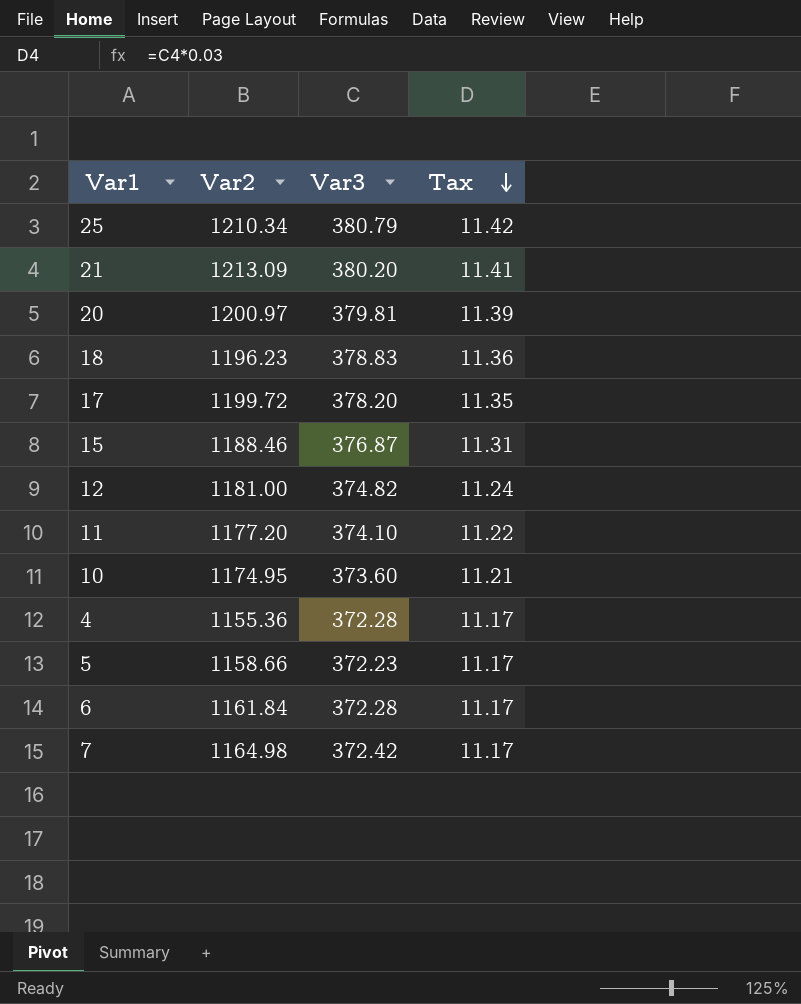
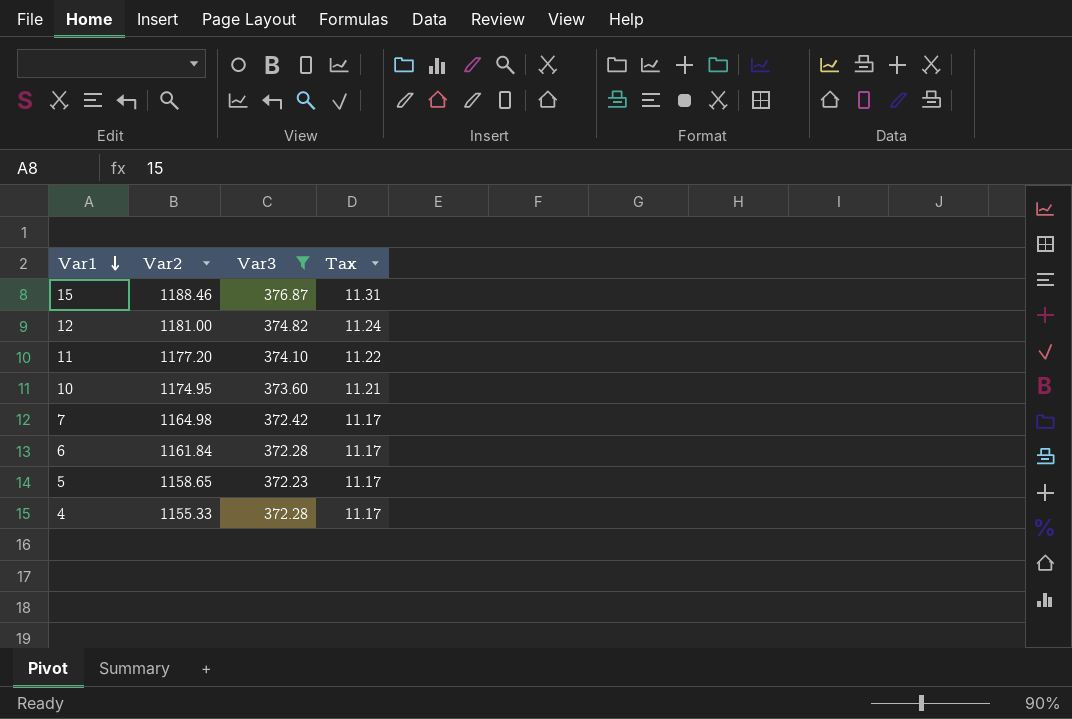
filter: none -> Var3 <= 376.87
row order: Tax descending -> Var1 descending
5 | Var2: 1158.66 -> 1158.65
4 | Var2: 1155.36 -> 1155.33

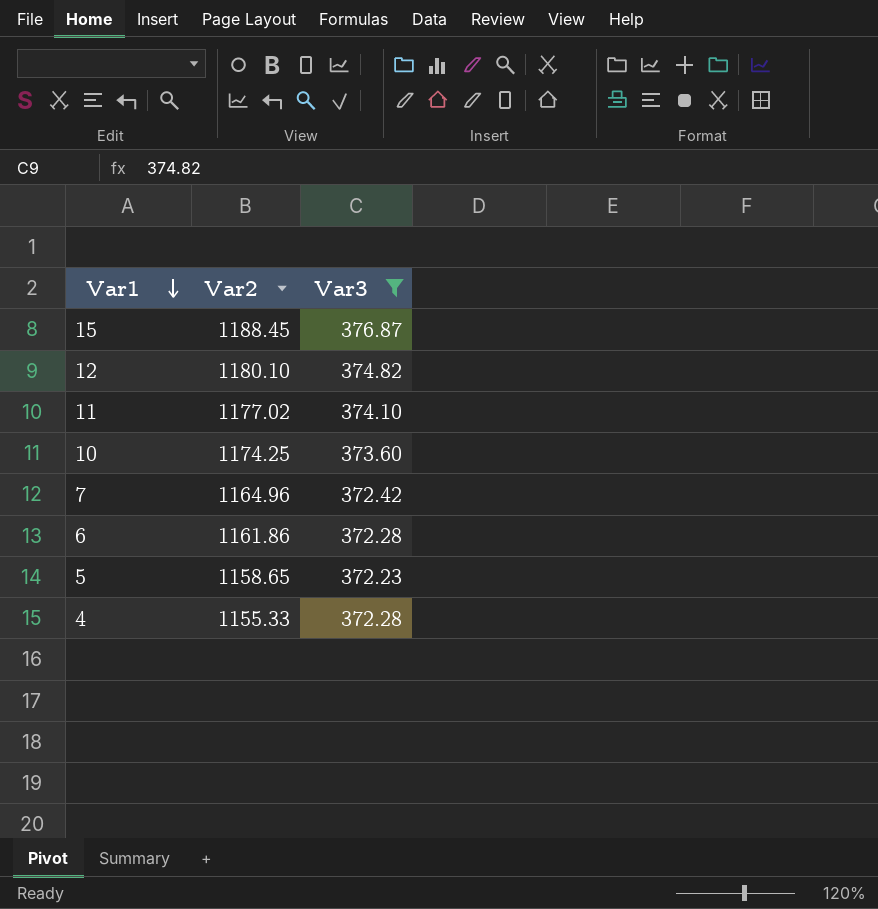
column Tax | formula: [Var3] * 0.03 -> none
15 | Var2: 1188.46 -> 1188.45
12 | Var2: 1181.00 -> 1180.10
11 | Var2: 1177.20 -> 1177.02
10 | Var2: 1174.95 -> 1174.25
7 | Var2: 1164.98 -> 1164.96
6 | Var2: 1161.84 -> 1161.86

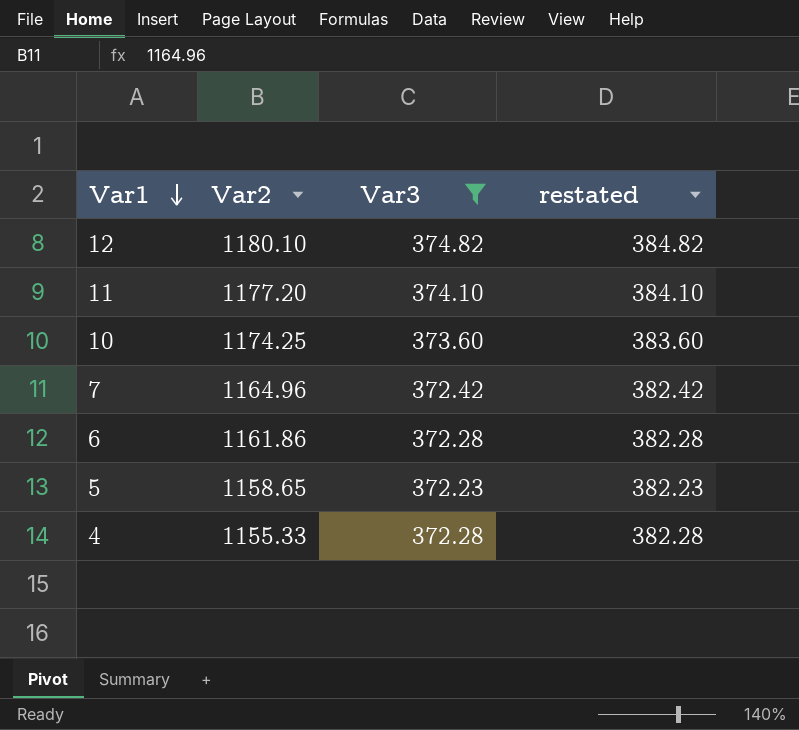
column restated | formula: none -> [Var3] + 10
row 15: 1188.45 | 376.87 -> none
11 | Var2: 1177.02 -> 1177.20

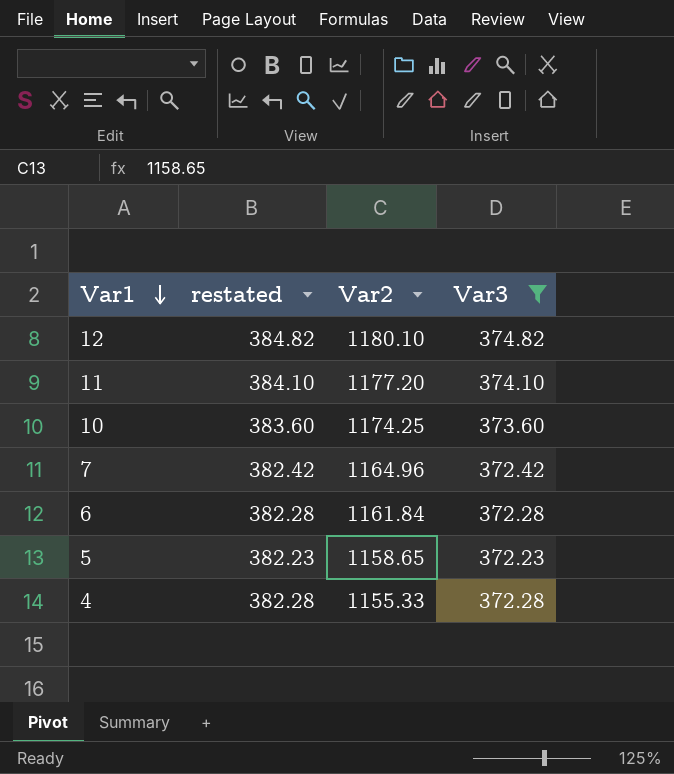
column restated | position: 4 -> 2
6 | Var2: 1161.86 -> 1161.84

